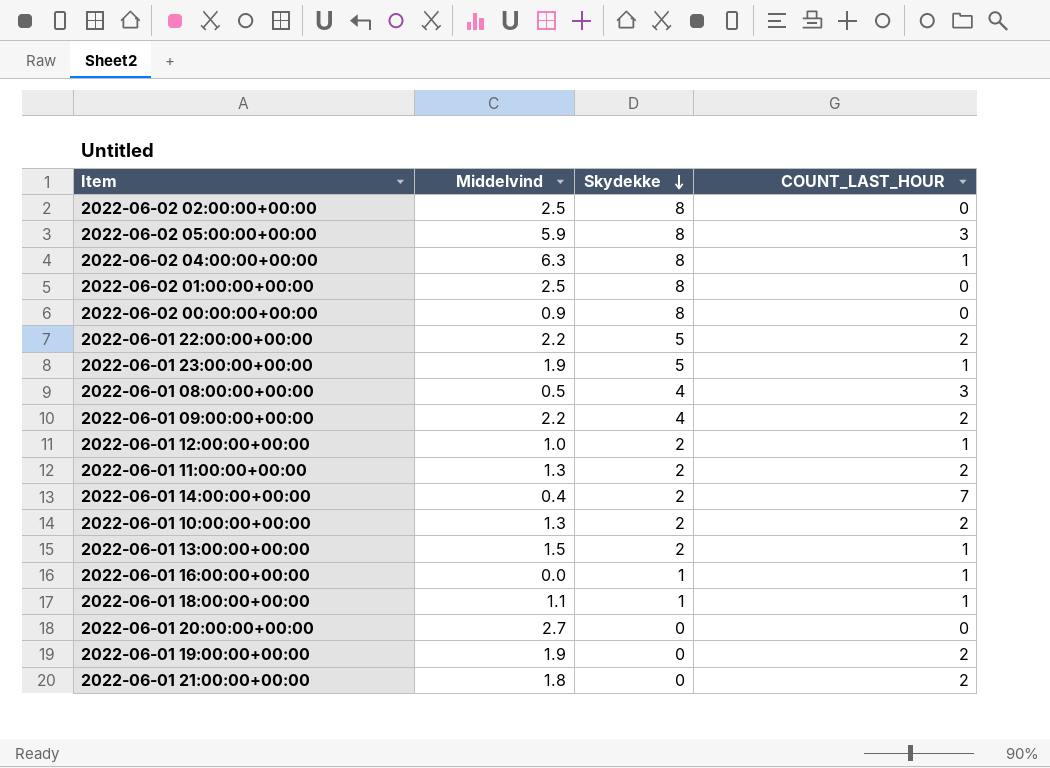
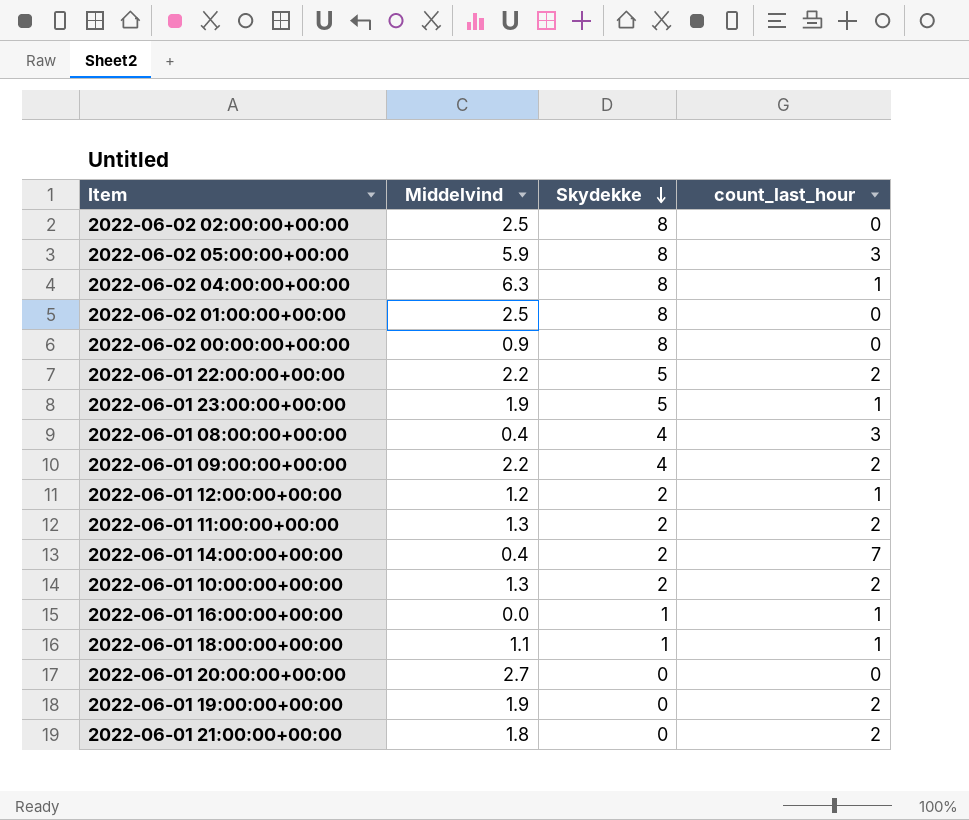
column name: COUNT_LAST_HOUR -> count_last_hour
row 2022-06-01 13:00:00+00:00: 1.5 | 2 | 1 -> none
2022-06-01 08:00:00+00:00 | Middelvind: 0.5 -> 0.4
2022-06-01 12:00:00+00:00 | Middelvind: 1.0 -> 1.2

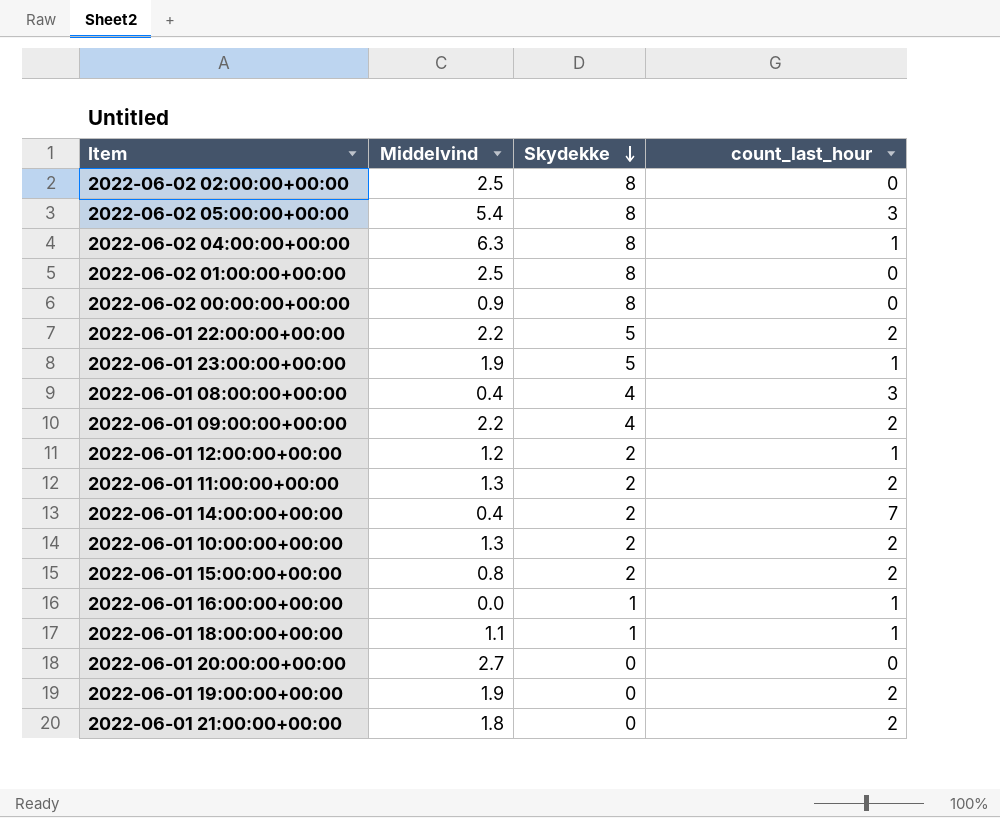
2022-06-02 05:00:00+00:00 | Middelvind: 5.9 -> 5.4
row 2022-06-01 15:00:00+00:00: none -> 0.8 | 2 | 2

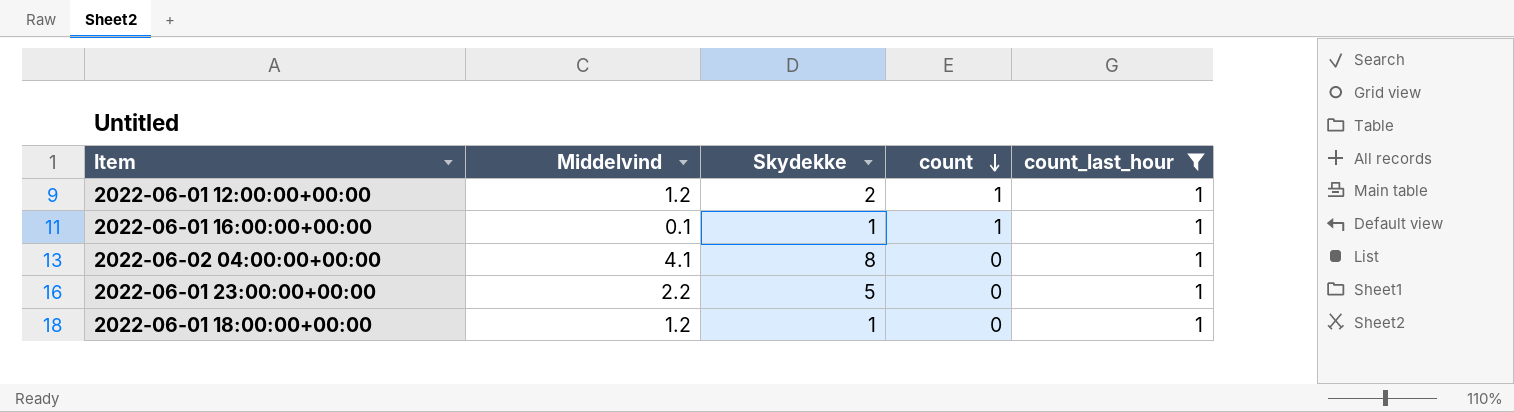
filter: none -> count_last_hour = 1
row order: Skydekke descending -> count descending
column count | position: none -> 4
2022-06-01 16:00:00+00:00 | Middelvind: 0.0 -> 0.1
2022-06-02 04:00:00+00:00 | Middelvind: 6.3 -> 4.1
2022-06-01 23:00:00+00:00 | Middelvind: 1.9 -> 2.2
2022-06-01 18:00:00+00:00 | Middelvind: 1.1 -> 1.2

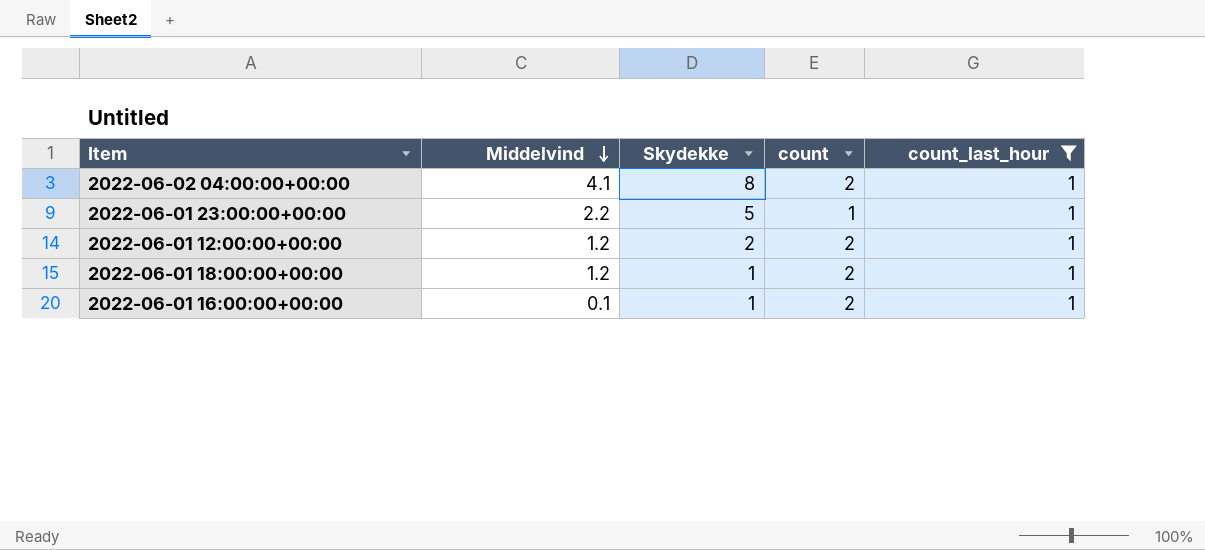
row order: count descending -> Middelvind descending
2022-06-02 04:00:00+00:00 | count: 0 -> 2
2022-06-01 23:00:00+00:00 | count: 0 -> 1
2022-06-01 12:00:00+00:00 | count: 1 -> 2
2022-06-01 18:00:00+00:00 | count: 0 -> 2
2022-06-01 16:00:00+00:00 | count: 1 -> 2

